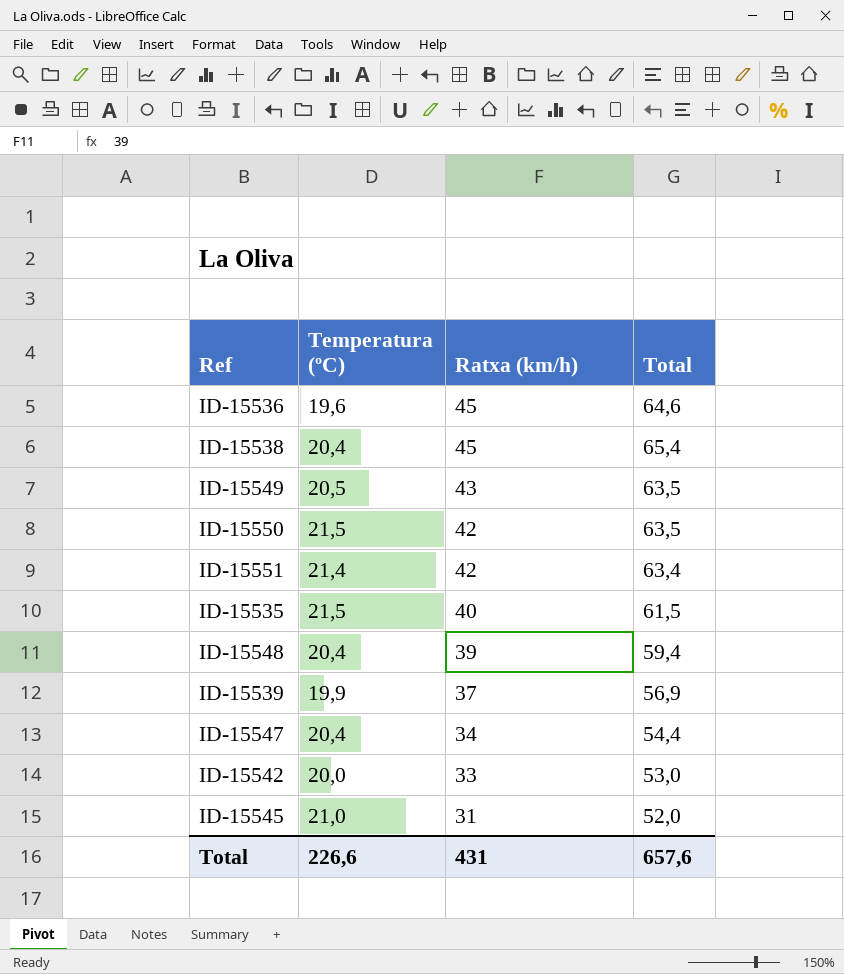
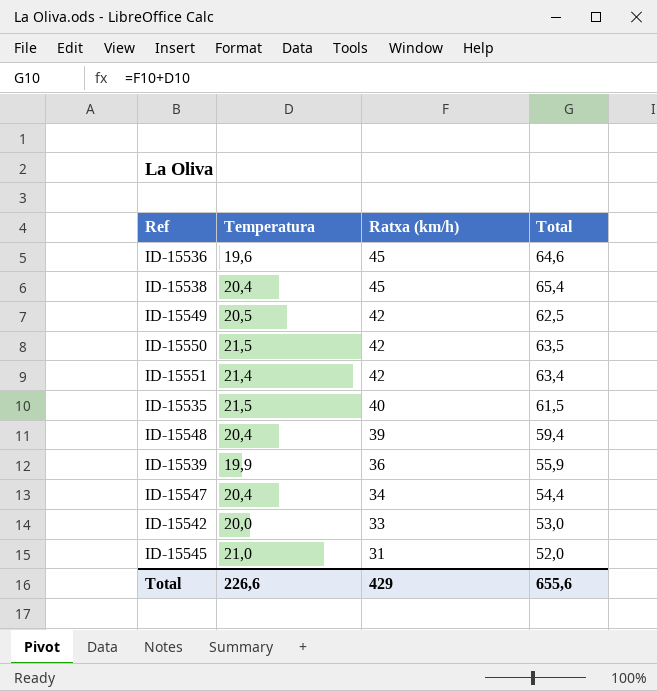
column name: Temperatura (ºC) -> Temperatura
ID-15549 | Ratxa (km/h): 43 -> 42
ID-15549 | Total: 63,5 -> 62,5
ID-15539 | Ratxa (km/h): 37 -> 36
ID-15539 | Total: 56,9 -> 55,9
Total | Ratxa (km/h): 431 -> 429
Total | Total: 657,6 -> 655,6

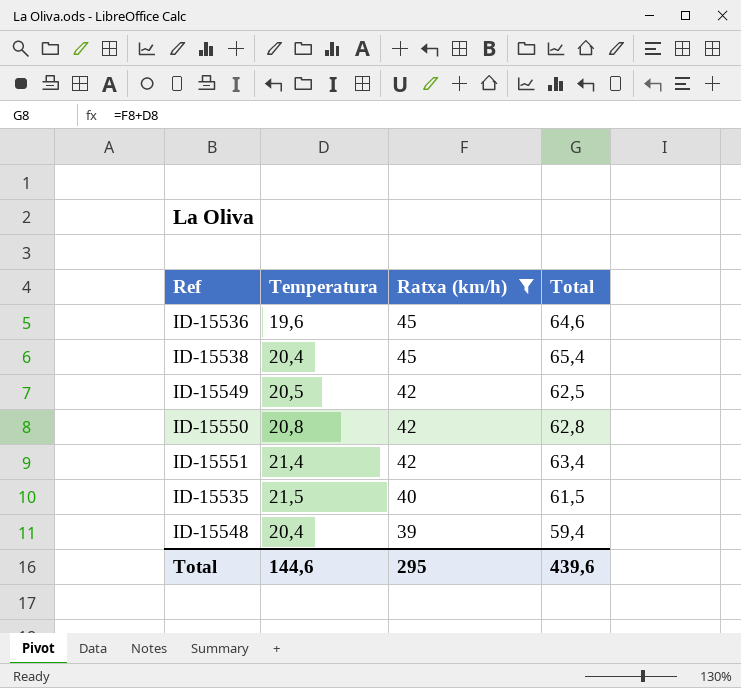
filter: none -> Ratxa (km/h) >= 39
ID-15550 | Temperatura: 21,5 -> 20,8
ID-15550 | Total: 63,5 -> 62,8
Total | Temperatura: 226,6 -> 144,6
Total | Ratxa (km/h): 429 -> 295
Total | Total: 655,6 -> 439,6

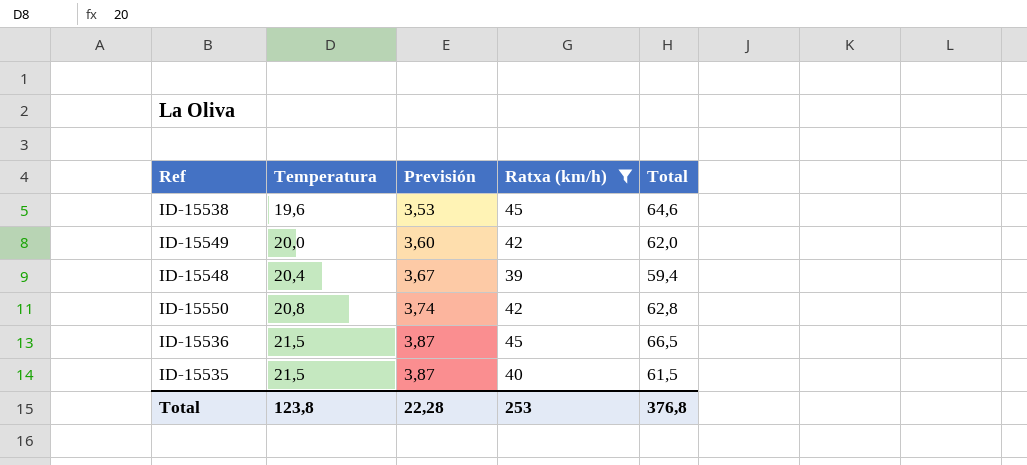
row order: Ratxa (km/h) descending -> Temperatura ascending
column Previsión | formula: none -> [Temperatura] * 0,18
row ID-15551: 21,4 | 42 | 63,4 -> none
ID-15538 | Temperatura: 20,4 -> 19,6
ID-15538 | Total: 65,4 -> 64,6
ID-15549 | Temperatura: 20,5 -> 20,0
ID-15549 | Total: 62,5 -> 62,0
ID-15536 | Temperatura: 19,6 -> 21,5
ID-15536 | Total: 64,6 -> 66,5
Total | Temperatura: 144,6 -> 123,8
Total | Ratxa (km/h): 295 -> 253
Total | Total: 439,6 -> 376,8

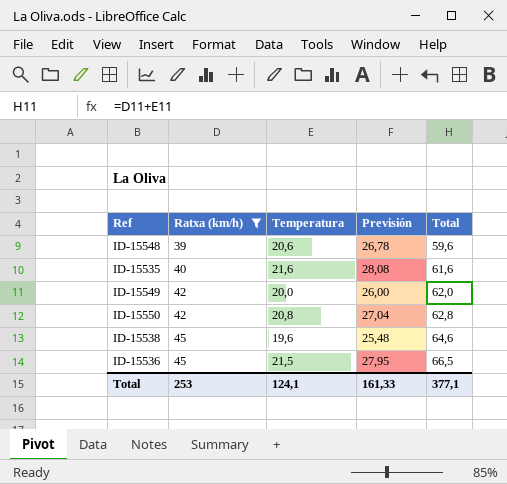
row order: Temperatura ascending -> Ratxa (km/h) ascending
column Ratxa (km/h) | position: 4 -> 2
column Previsión | formula: [Temperatura] * 0,18 -> [Temperatura] * 1,3
ID-15548 | Temperatura: 20,4 -> 20,6
ID-15548 | Total: 59,4 -> 59,6
ID-15535 | Temperatura: 21,5 -> 21,6
ID-15535 | Total: 61,5 -> 61,6
Total | Temperatura: 123,8 -> 124,1
Total | Previsión: 22,28 -> 161,33
Total | Total: 376,8 -> 377,1

